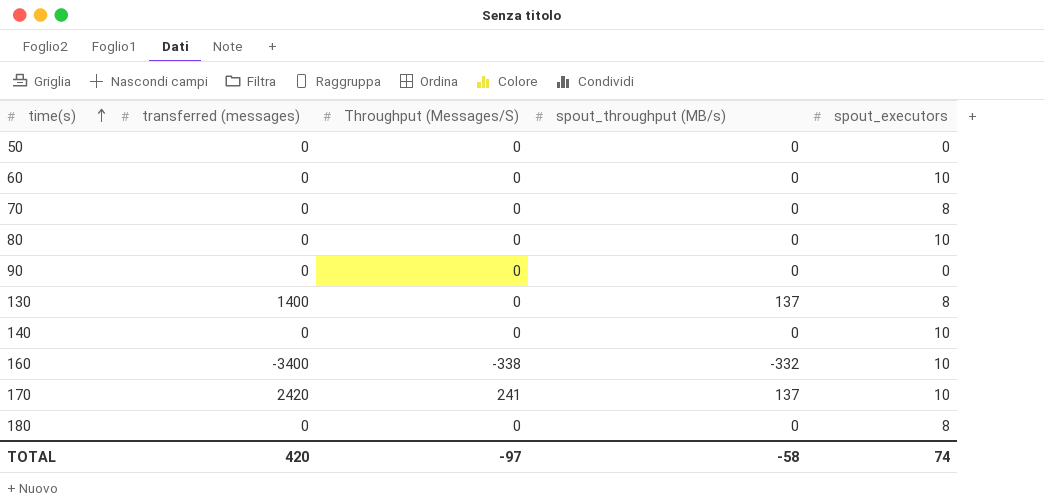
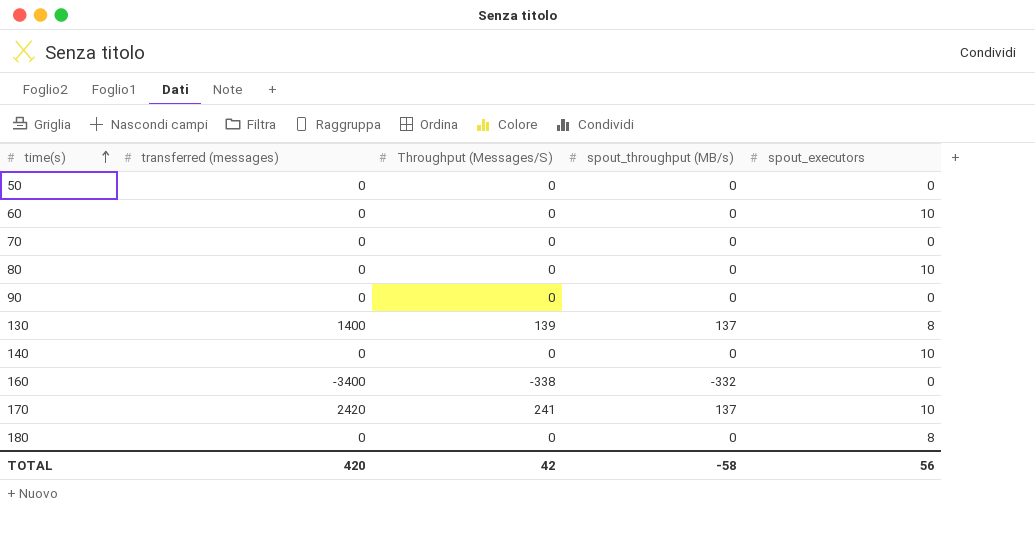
70 | spout_executors: 8 -> 0
130 | Throughput (Messages/S): 0 -> 139
160 | spout_executors: 10 -> 0
TOTAL | Throughput (Messages/S): -97 -> 42
TOTAL | spout_executors: 74 -> 56

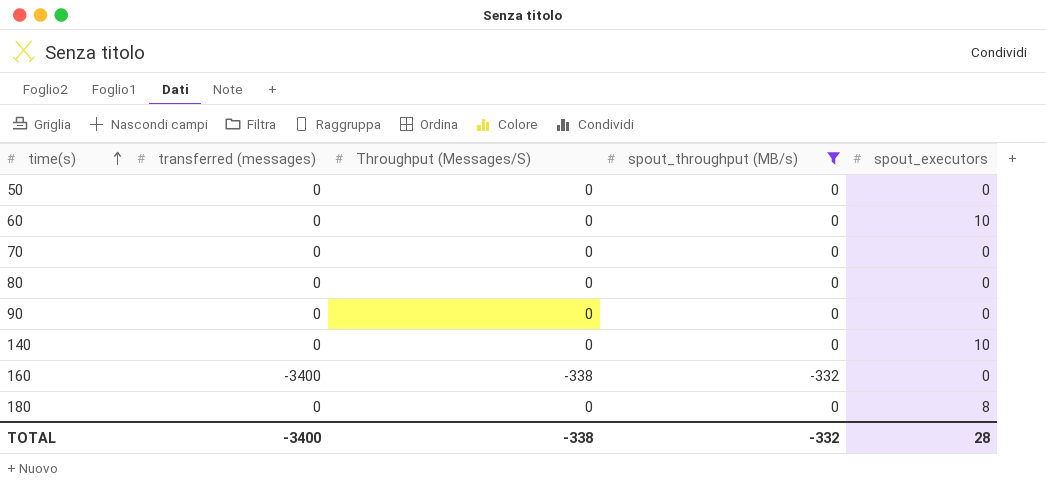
filter: none -> spout_throughput (MB/s) != 137
80 | spout_executors: 10 -> 0
TOTAL | transferred (messages): 420 -> -3400
TOTAL | Throughput (Messages/S): 42 -> -338
TOTAL | spout_throughput (MB/s): -58 -> -332
TOTAL | spout_executors: 56 -> 28

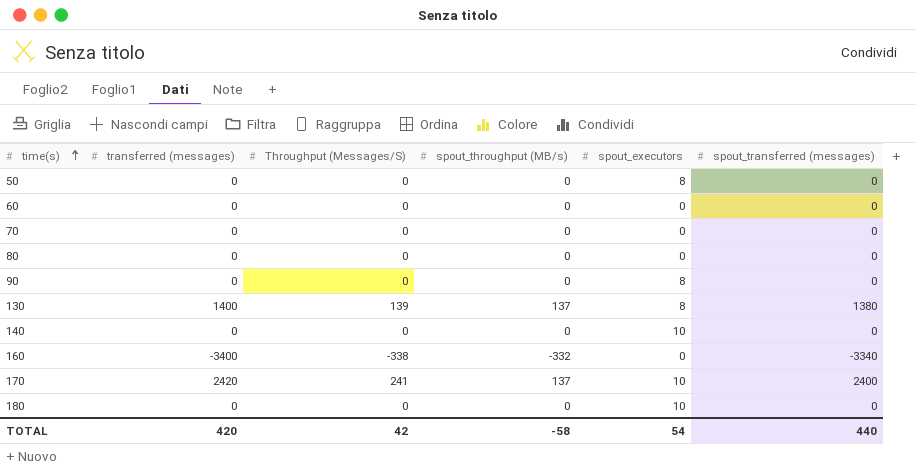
filter: spout_throughput (MB/s) != 137 -> none
column spout_transferred (messages) | position: none -> 6
50 | spout_executors: 0 -> 8
60 | spout_executors: 10 -> 0
90 | spout_executors: 0 -> 8
180 | spout_executors: 8 -> 10
TOTAL | transferred (messages): -3400 -> 420
TOTAL | Throughput (Messages/S): -338 -> 42
TOTAL | spout_throughput (MB/s): -332 -> -58
TOTAL | spout_executors: 28 -> 54

